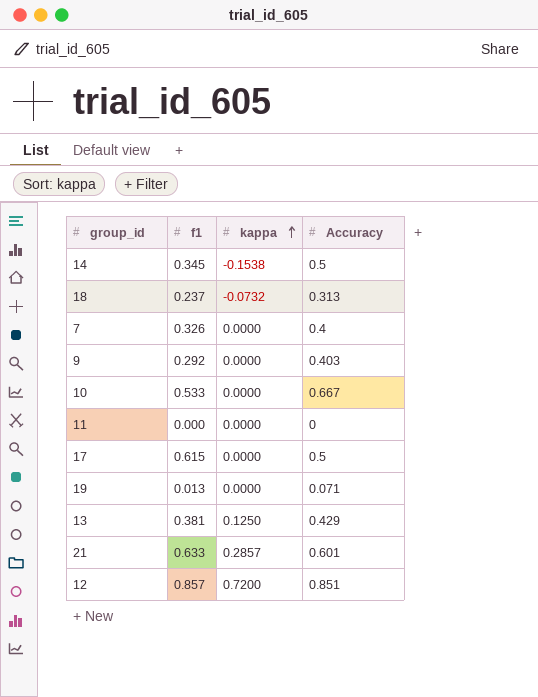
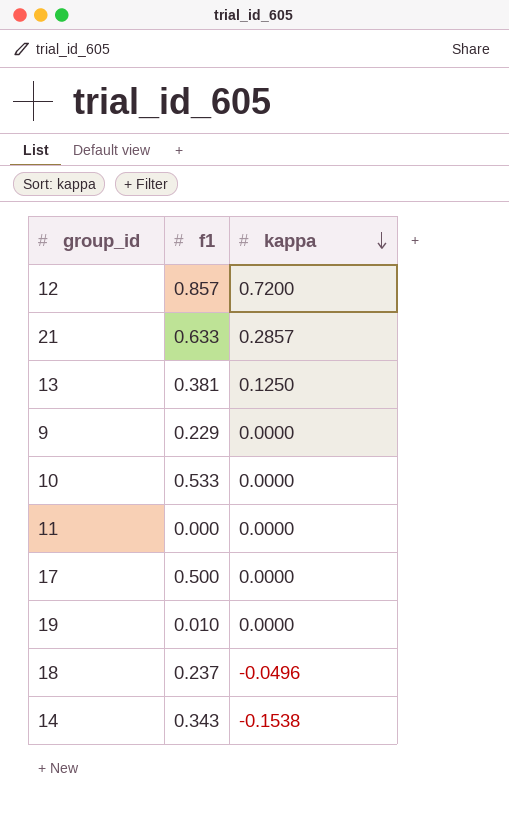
row order: kappa ascending -> kappa descending
column Accuracy | position: 4 -> none
row 7: 0.326 | 0.0000 | 0.4 -> none
9 | f1: 0.292 -> 0.229
17 | f1: 0.615 -> 0.500
19 | f1: 0.013 -> 0.010
18 | kappa: -0.0732 -> -0.0496
14 | f1: 0.345 -> 0.343

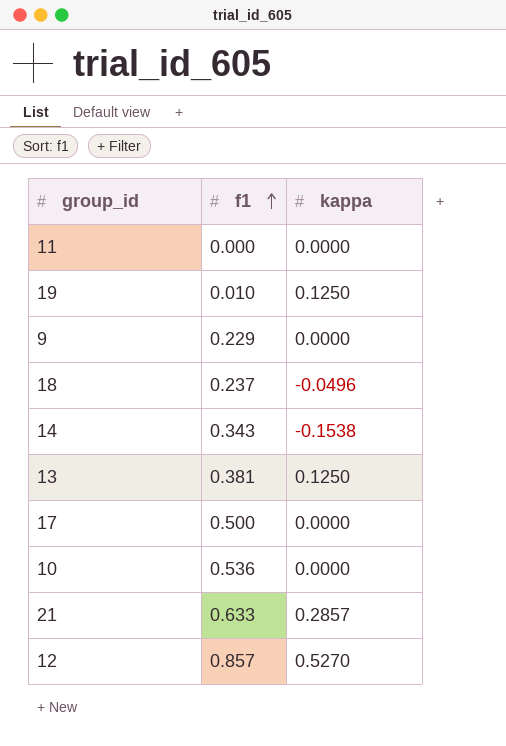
row order: kappa descending -> f1 ascending
19 | kappa: 0.0000 -> 0.1250
10 | f1: 0.533 -> 0.536
12 | kappa: 0.7200 -> 0.5270

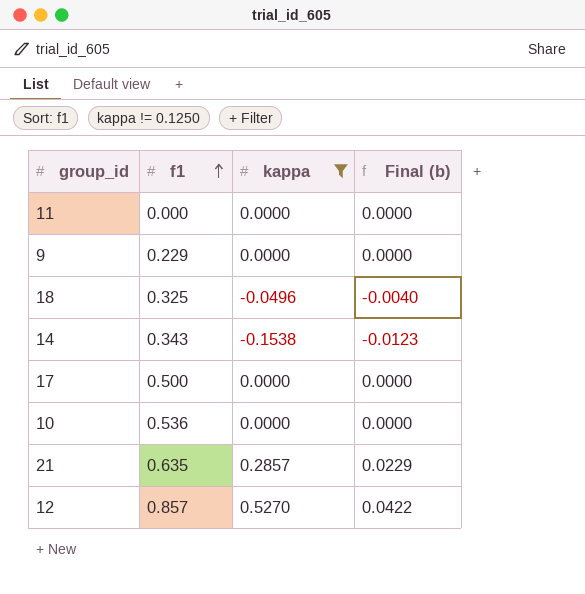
filter: none -> kappa != 0.1250
column Final (b) | formula: none -> [kappa] * 0.08
18 | f1: 0.237 -> 0.325
21 | f1: 0.633 -> 0.635

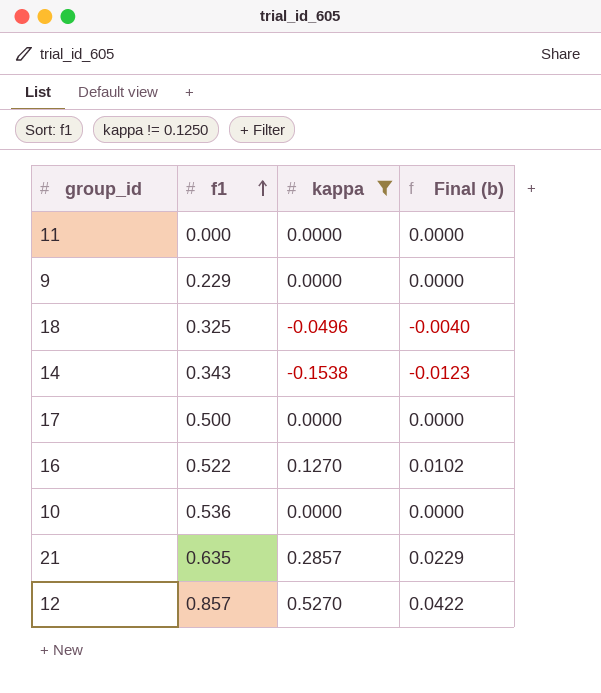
row 16: none -> 0.522 | 0.1270 | 0.0102

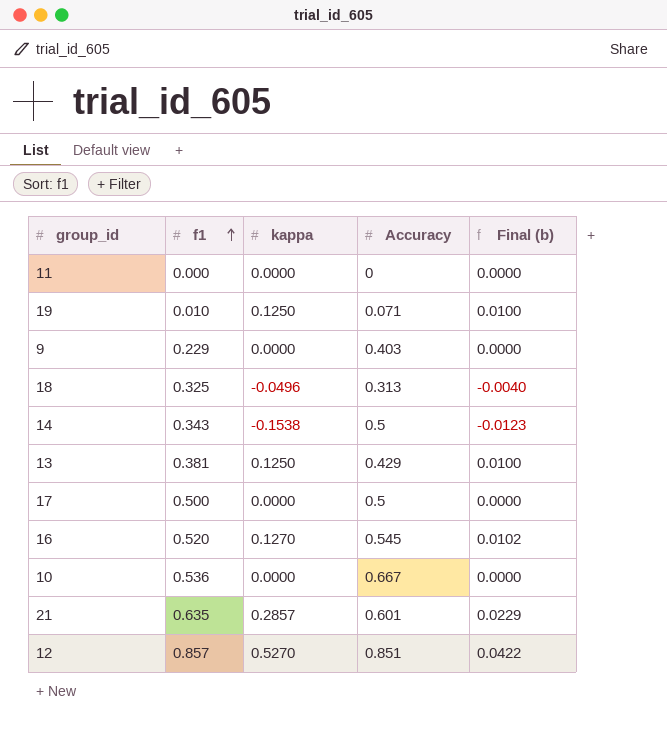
filter: kappa != 0.1250 -> none
column Accuracy | position: none -> 4
16 | f1: 0.522 -> 0.520

